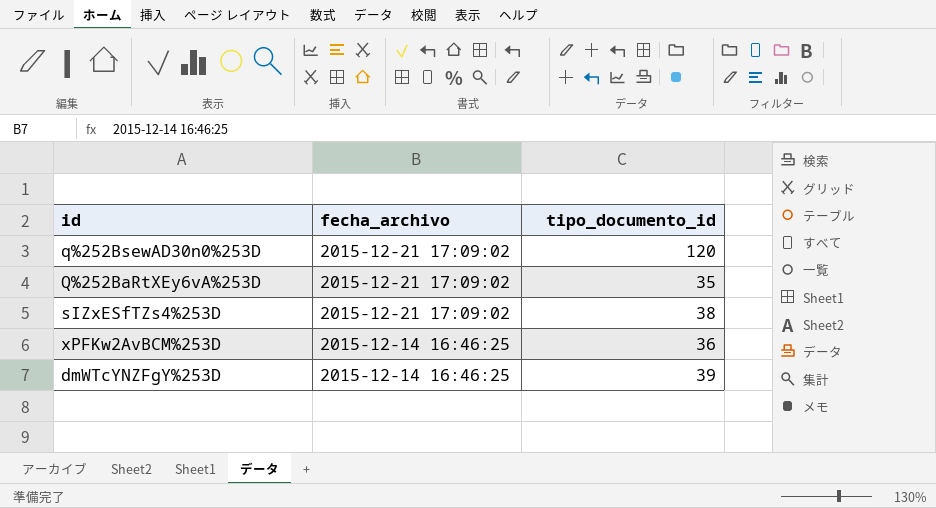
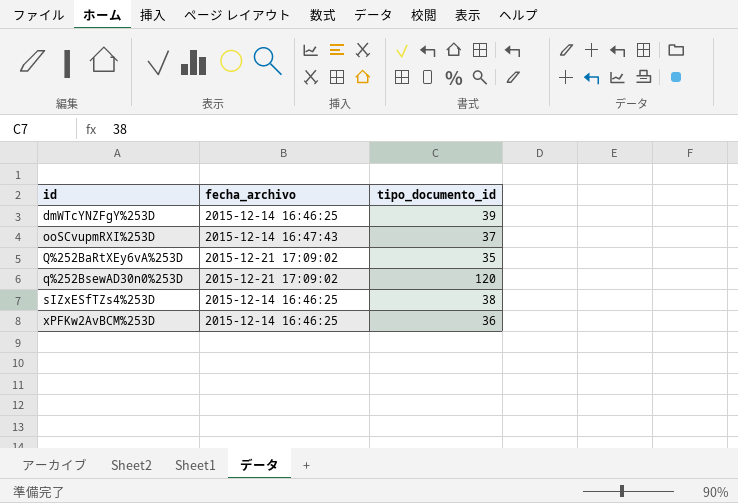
row order: fecha_archivo descending -> id ascending
row ooSCvupmRXI%253D: none -> 2015-12-14 16:47:43 | 37
sIZxESfTZs4%253D | fecha_archivo: 2015-12-21 17:09:02 -> 2015-12-14 16:46:25

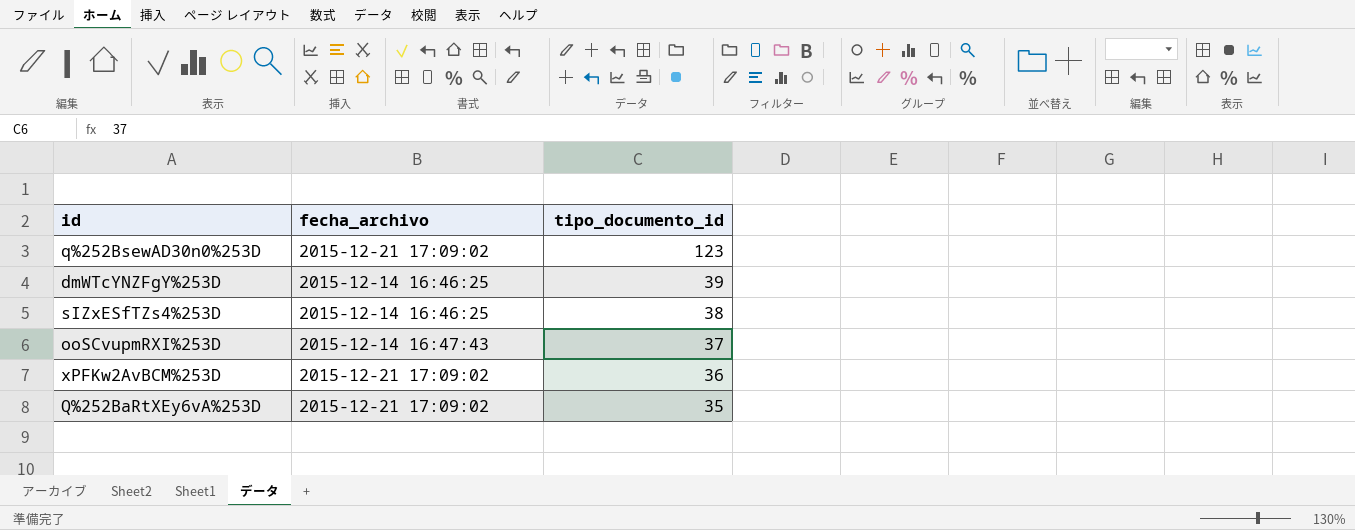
row order: id ascending -> tipo_documento_id descending
q%252BsewAD30n0%253D | tipo_documento_id: 120 -> 123
xPFKw2AvBCM%253D | fecha_archivo: 2015-12-14 16:46:25 -> 2015-12-21 17:09:02

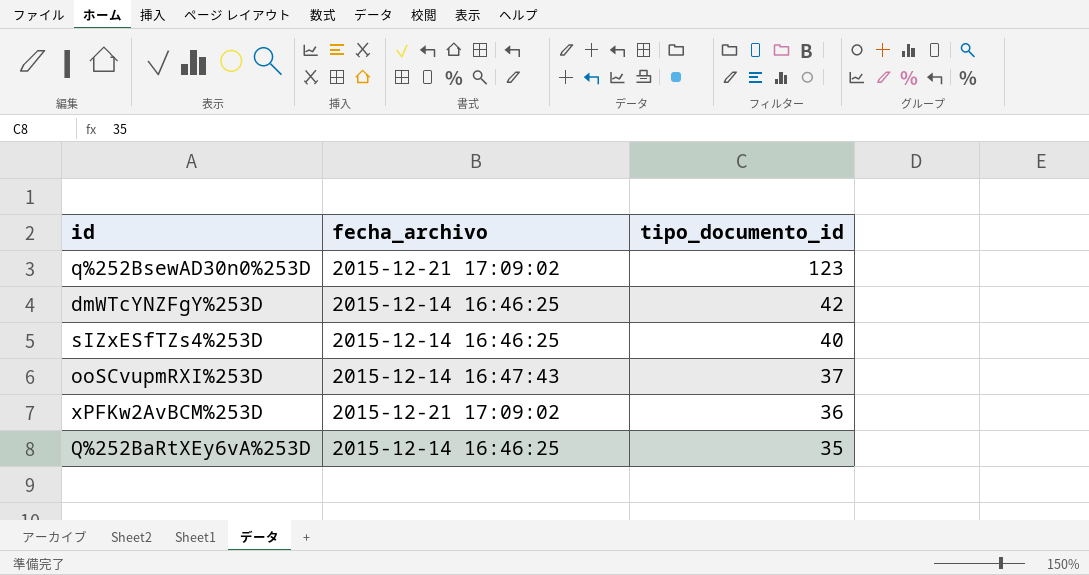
dmWTcYNZFgY%253D | tipo_documento_id: 39 -> 42
sIZxESfTZs4%253D | tipo_documento_id: 38 -> 40
Q%252BaRtXEy6vA%253D | fecha_archivo: 2015-12-21 17:09:02 -> 2015-12-14 16:46:25

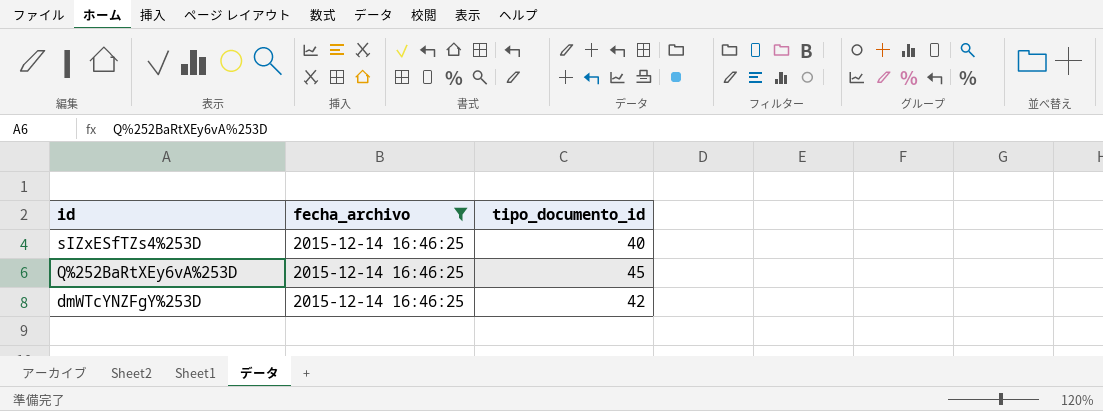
filter: none -> fecha_archivo = 2015-12-14 16:46:25
row order: tipo_documento_id descending -> id descending
Q%252BaRtXEy6vA%253D | tipo_documento_id: 35 -> 45

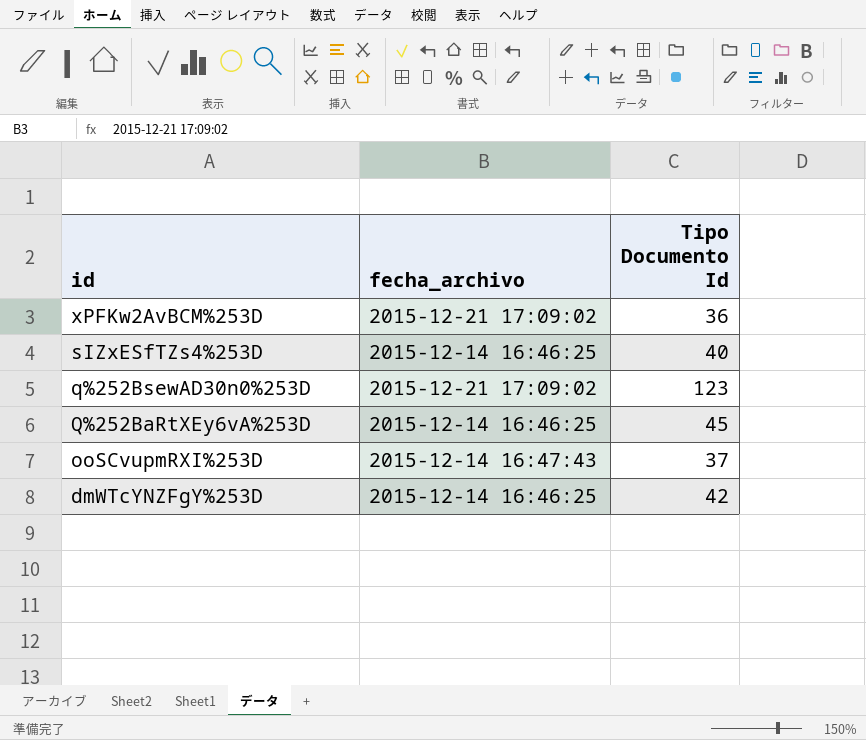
filter: fecha_archivo = 2015-12-14 16:46:25 -> none
column name: tipo_documento_id -> Tipo Documento Id

